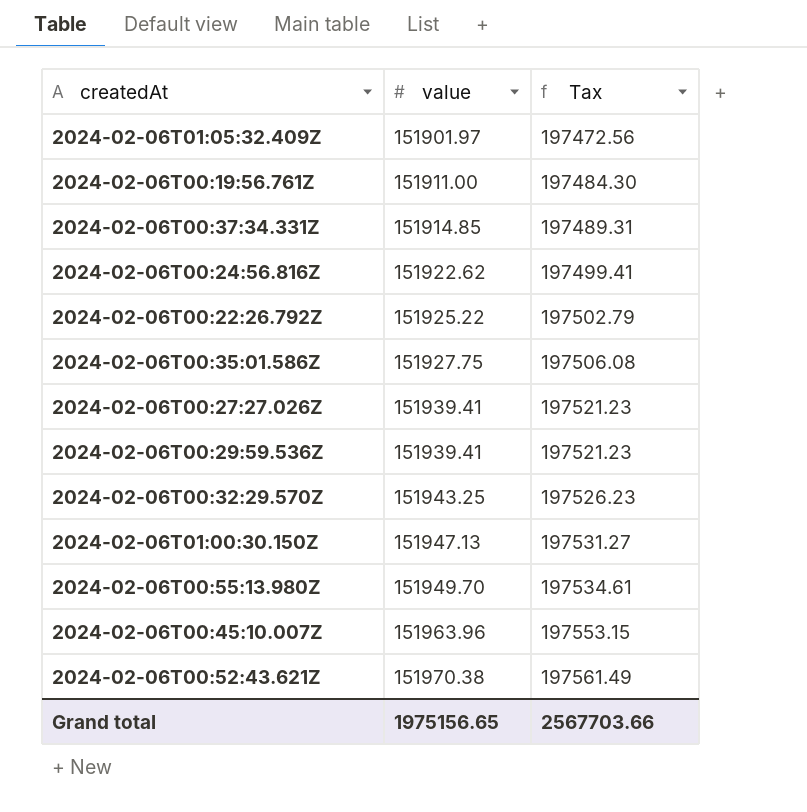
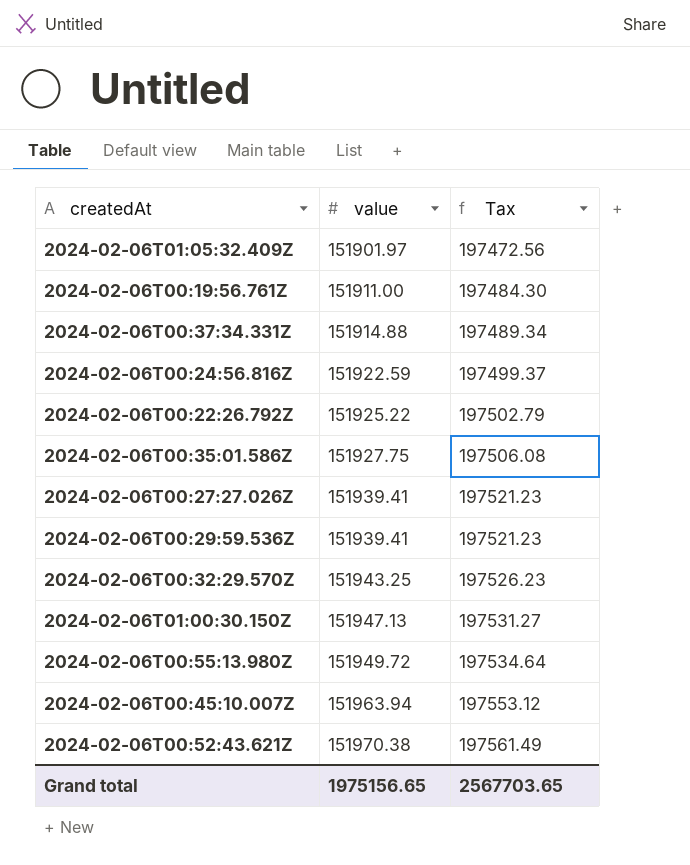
2024-02-06T00:37:34.331Z | value: 151914.85 -> 151914.88
2024-02-06T00:37:34.331Z | Tax: 197489.31 -> 197489.34
2024-02-06T00:24:56.816Z | value: 151922.62 -> 151922.59
2024-02-06T00:24:56.816Z | Tax: 197499.41 -> 197499.37
2024-02-06T00:55:13.980Z | value: 151949.70 -> 151949.72
2024-02-06T00:55:13.980Z | Tax: 197534.61 -> 197534.64
2024-02-06T00:45:10.007Z | value: 151963.96 -> 151963.94
2024-02-06T00:45:10.007Z | Tax: 197553.15 -> 197553.12
Grand total | Tax: 2567703.66 -> 2567703.65

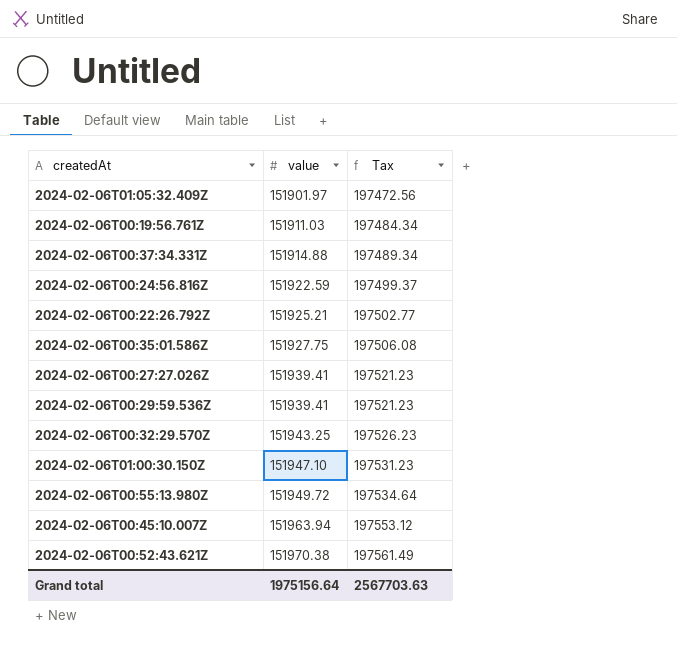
2024-02-06T00:19:56.761Z | value: 151911.00 -> 151911.03
2024-02-06T00:19:56.761Z | Tax: 197484.30 -> 197484.34
2024-02-06T00:22:26.792Z | value: 151925.22 -> 151925.21
2024-02-06T00:22:26.792Z | Tax: 197502.79 -> 197502.77
2024-02-06T01:00:30.150Z | value: 151947.13 -> 151947.10
2024-02-06T01:00:30.150Z | Tax: 197531.27 -> 197531.23
Grand total | value: 1975156.65 -> 1975156.64
Grand total | Tax: 2567703.65 -> 2567703.63

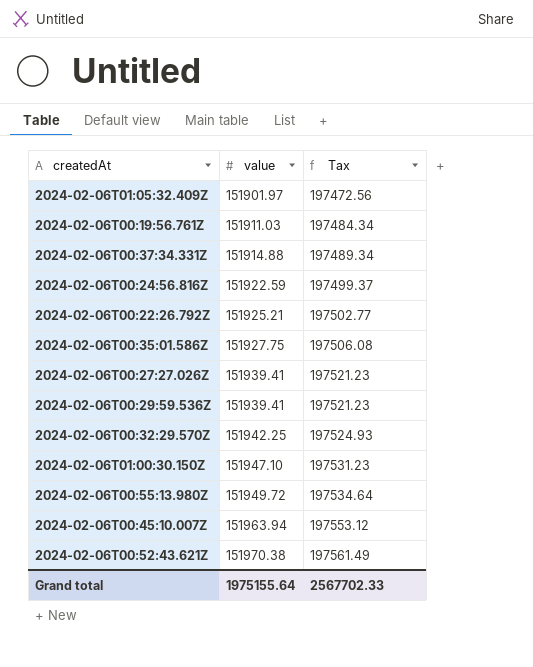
2024-02-06T00:32:29.570Z | value: 151943.25 -> 151942.25
2024-02-06T00:32:29.570Z | Tax: 197526.23 -> 197524.93
Grand total | value: 1975156.64 -> 1975155.64
Grand total | Tax: 2567703.63 -> 2567702.33

